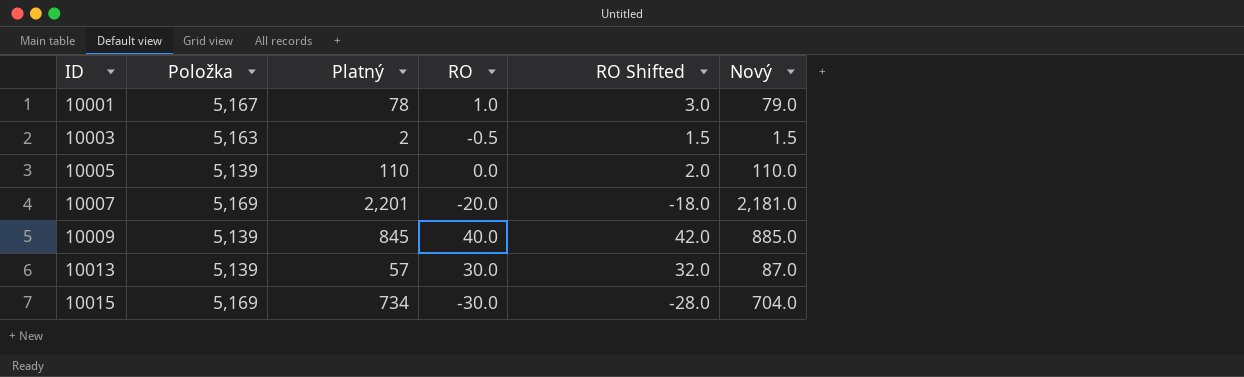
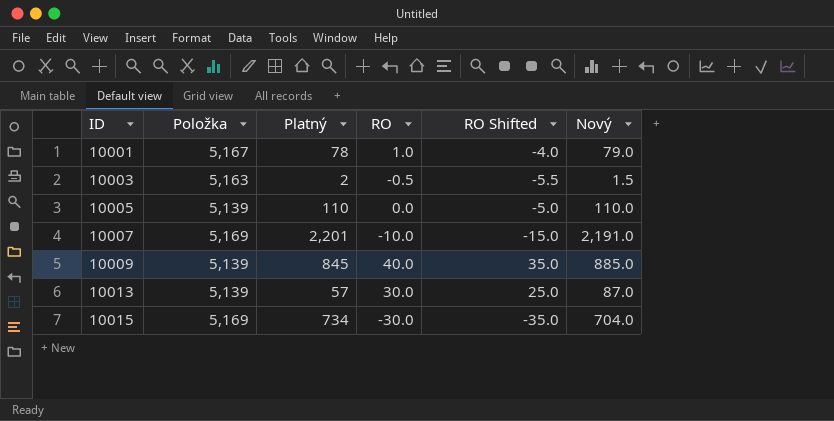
column RO Shifted | formula: [RO] + 2 -> [RO] - 5
10007 | RO: -20.0 -> -10.0
10007 | Nový: 2,181.0 -> 2,191.0

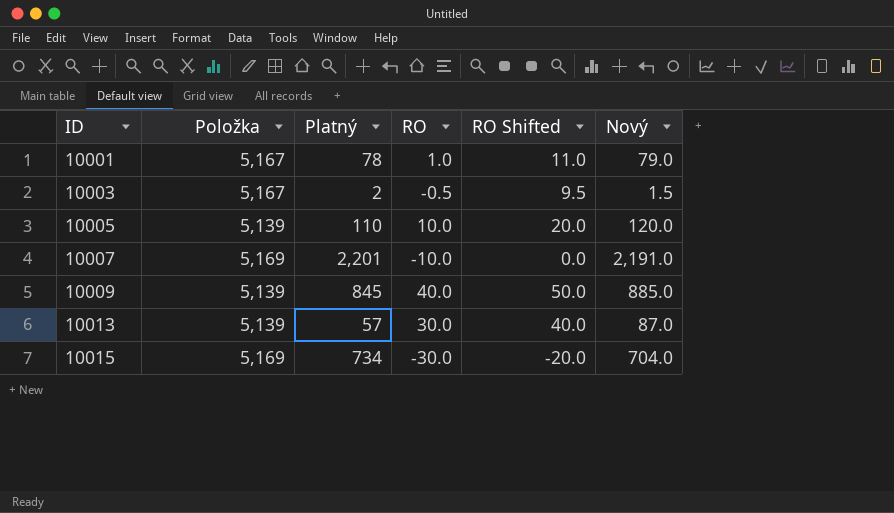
column RO Shifted | formula: [RO] - 5 -> [RO] + 10
10003 | Položka: 5,163 -> 5,167
10005 | RO: 0.0 -> 10.0
10005 | Nový: 110.0 -> 120.0

